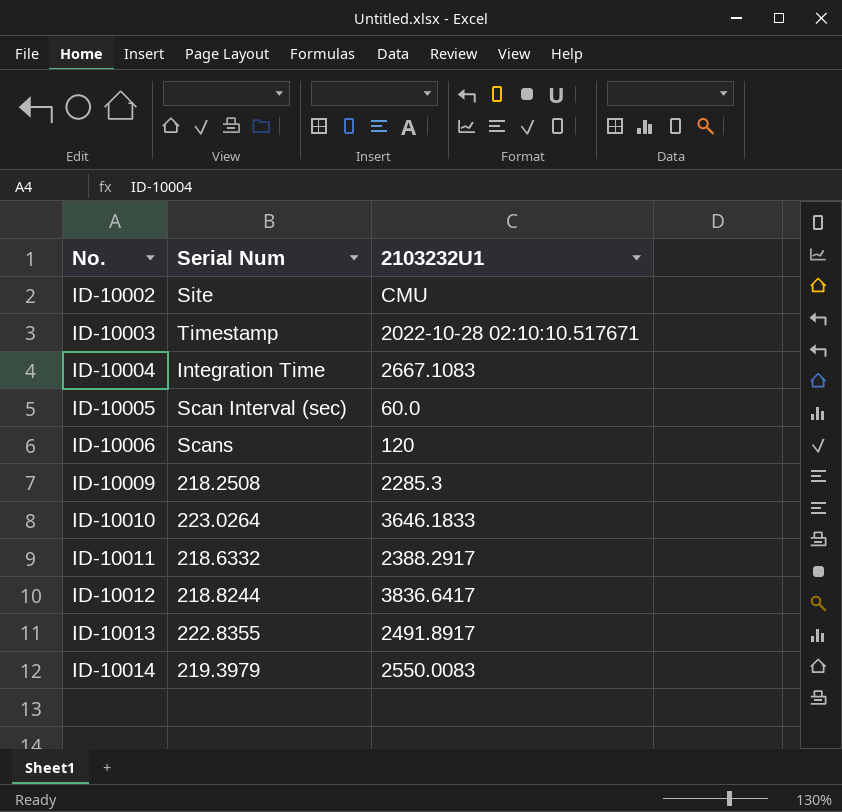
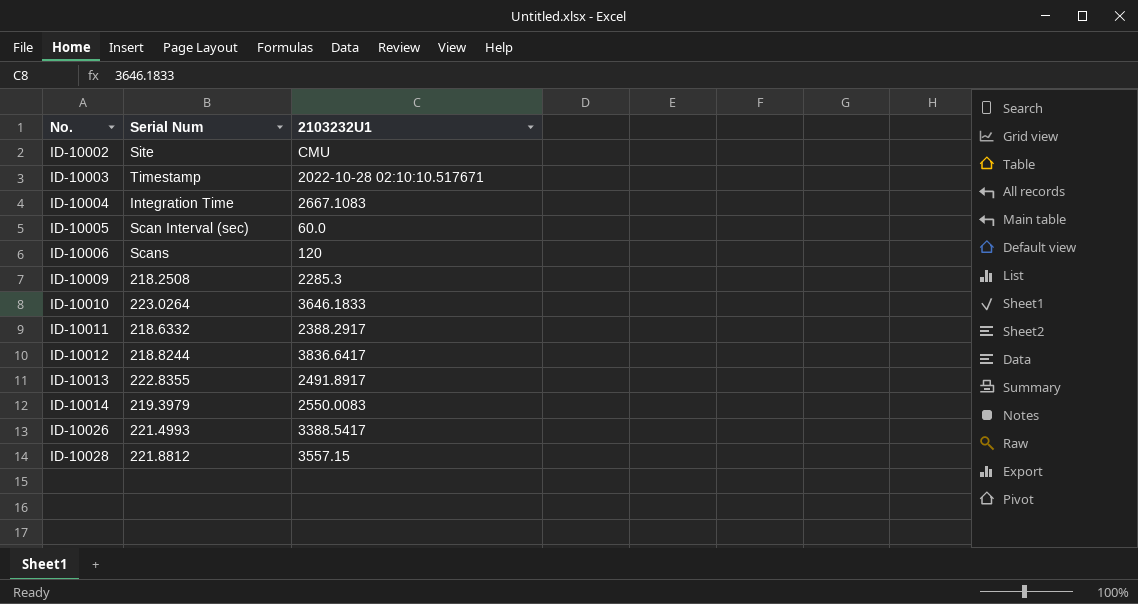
row ID-10026: none -> 221.4993 | 3388.5417
row ID-10028: none -> 221.8812 | 3557.15

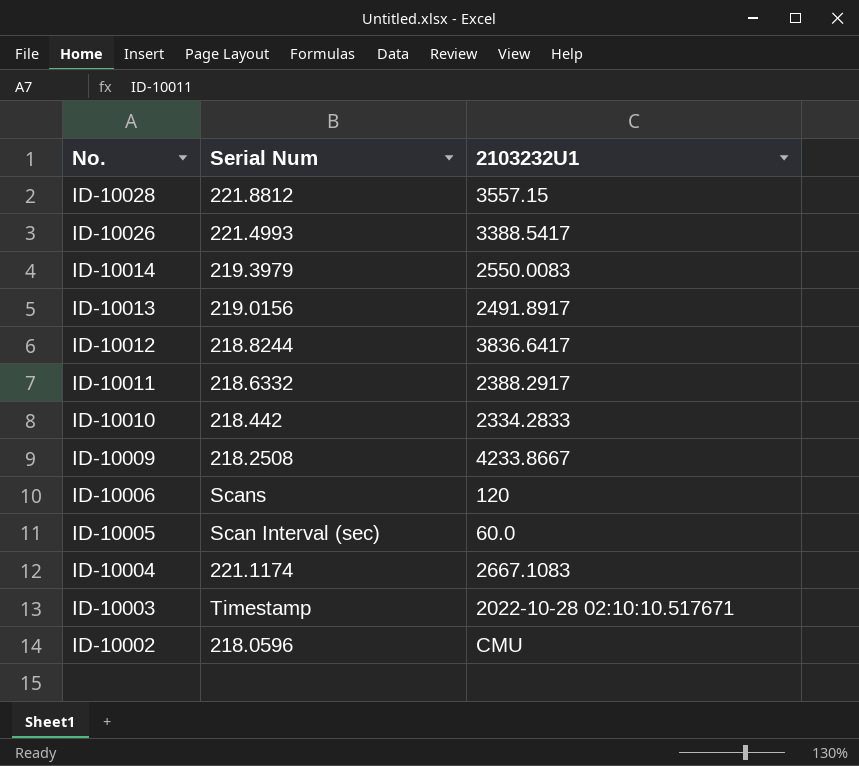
row order: No. ascending -> No. descending
ID-10013 | Serial Num: 222.8355 -> 219.0156
ID-10010 | Serial Num: 223.0264 -> 218.442
ID-10010 | 2103232U1: 3646.1833 -> 2334.2833
ID-10009 | 2103232U1: 2285.3 -> 4233.8667
ID-10004 | Serial Num: Integration Time -> 221.1174
ID-10002 | Serial Num: Site -> 218.0596

